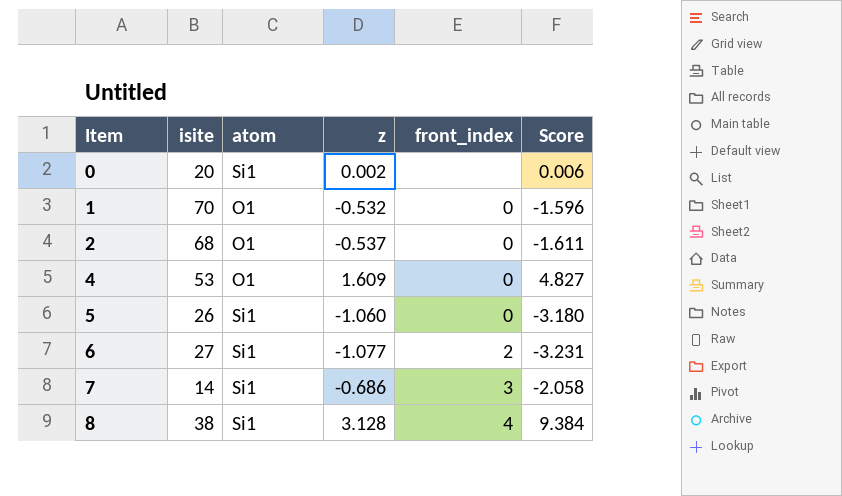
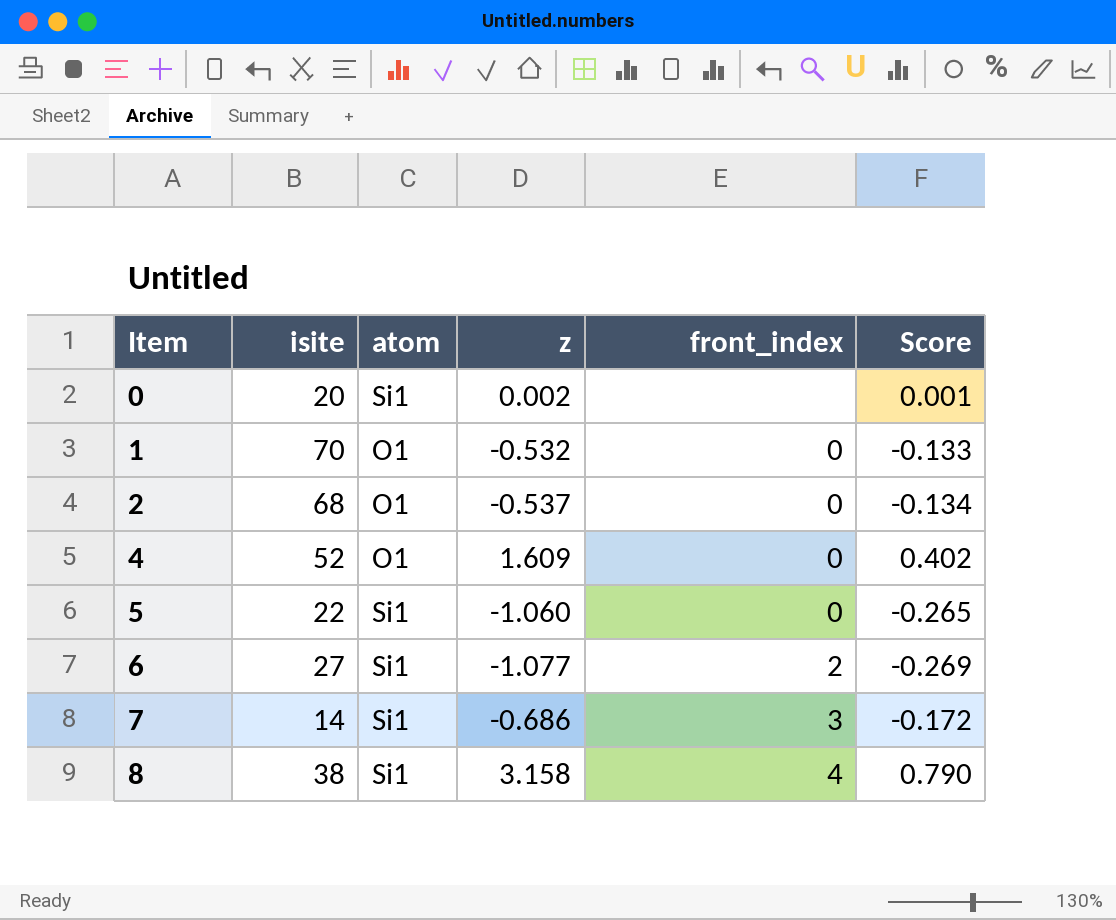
column Score | formula: [z] * 3 -> [z] * 0.25
4 | isite: 53 -> 52
5 | isite: 26 -> 22
8 | z: 3.128 -> 3.158

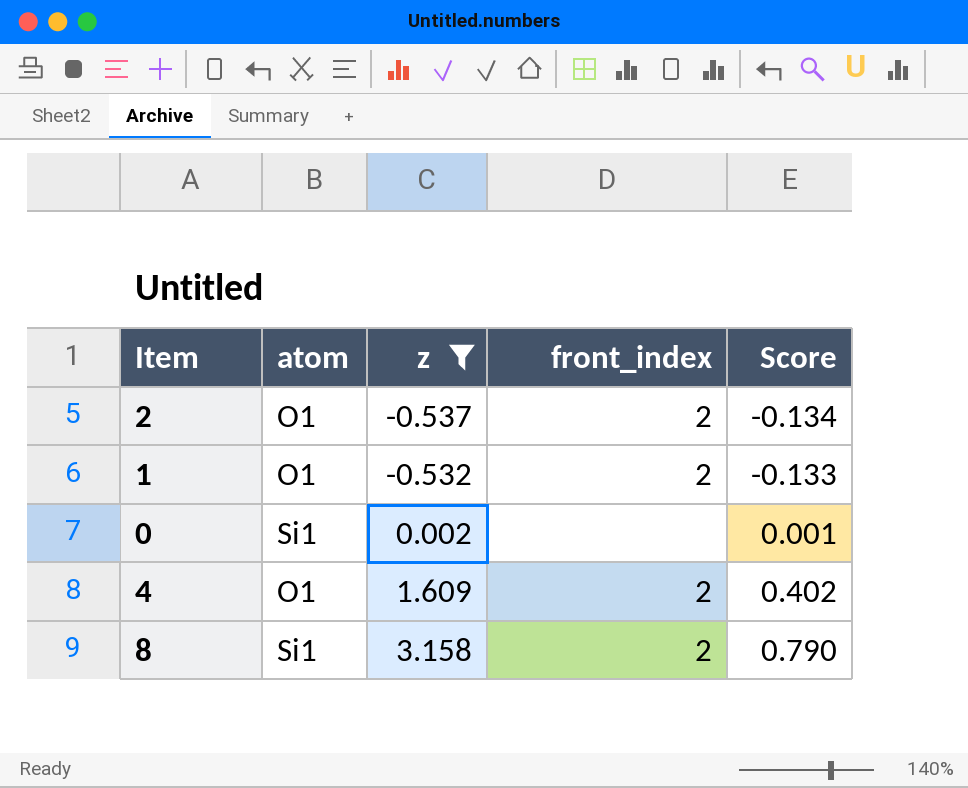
filter: none -> z >= -0.537
row order: Item ascending -> z ascending
column isite | position: 2 -> none
2 | front_index: 0 -> 2
1 | front_index: 0 -> 2
4 | front_index: 0 -> 2
8 | front_index: 4 -> 2

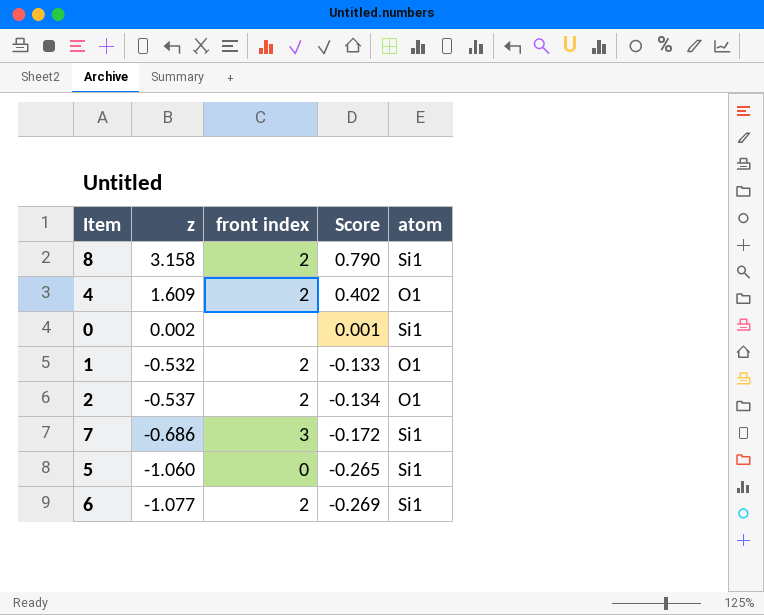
filter: z >= -0.537 -> none
row order: z ascending -> z descending
column name: front_index -> front index
column atom | position: 2 -> 5

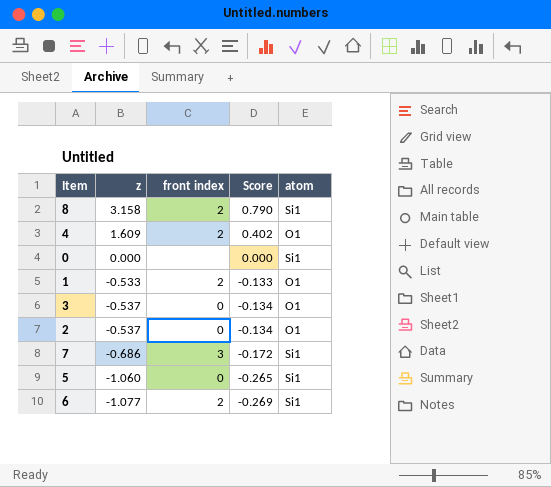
0 | z: 0.002 -> 0.000
0 | Score: 0.001 -> 0.000
1 | z: -0.532 -> -0.533
row 3: none -> -0.537 | 0 | -0.134 | O1
2 | front index: 2 -> 0

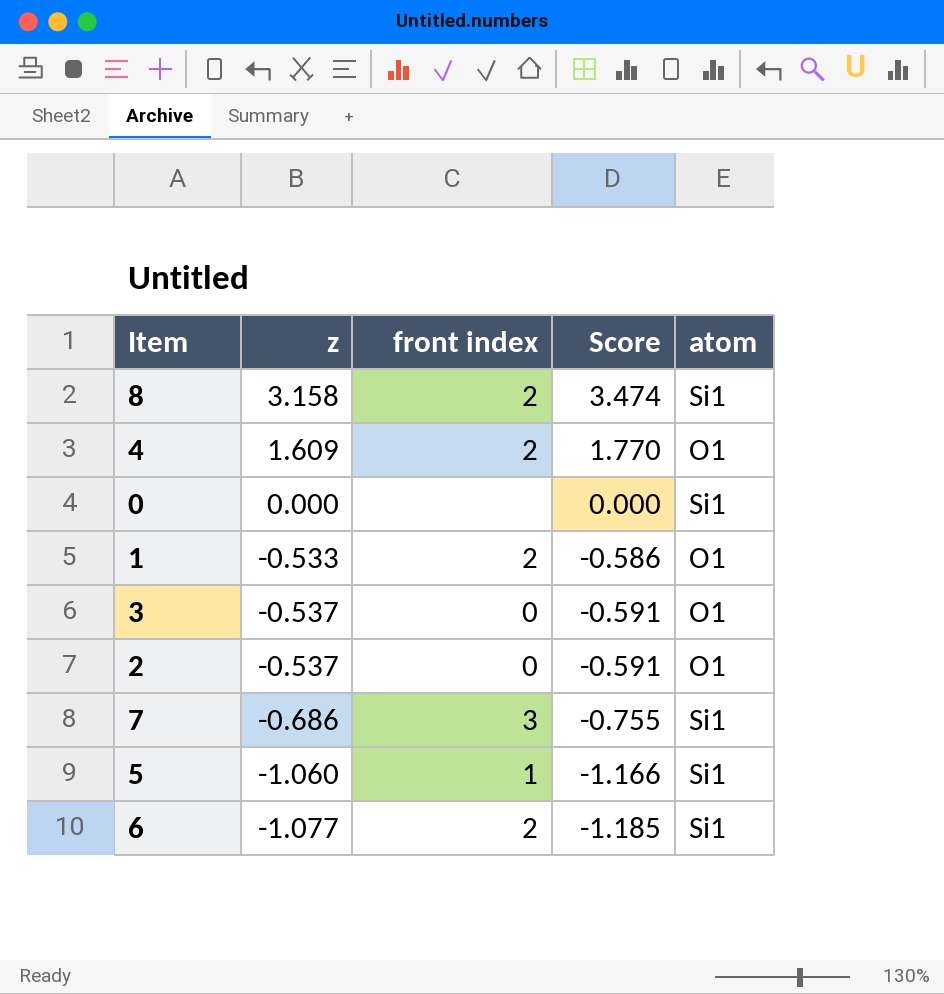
column Score | formula: [z] * 0.25 -> [z] * 1.1
5 | front index: 0 -> 1

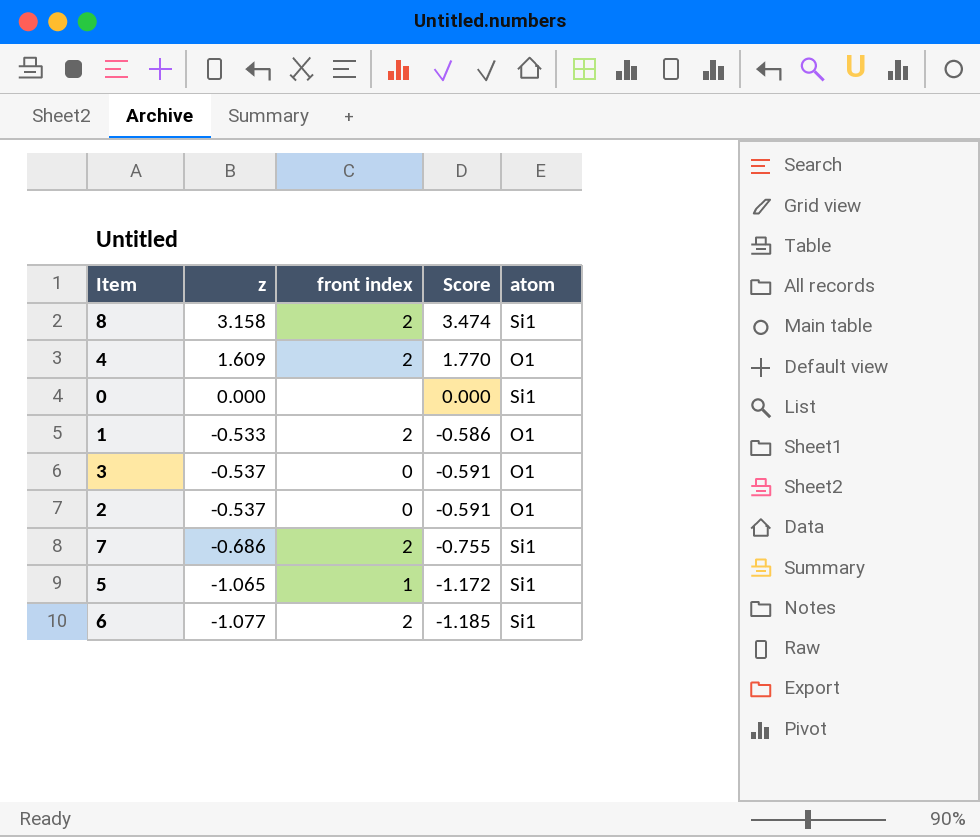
7 | front index: 3 -> 2
5 | z: -1.060 -> -1.065
5 | Score: -1.166 -> -1.172

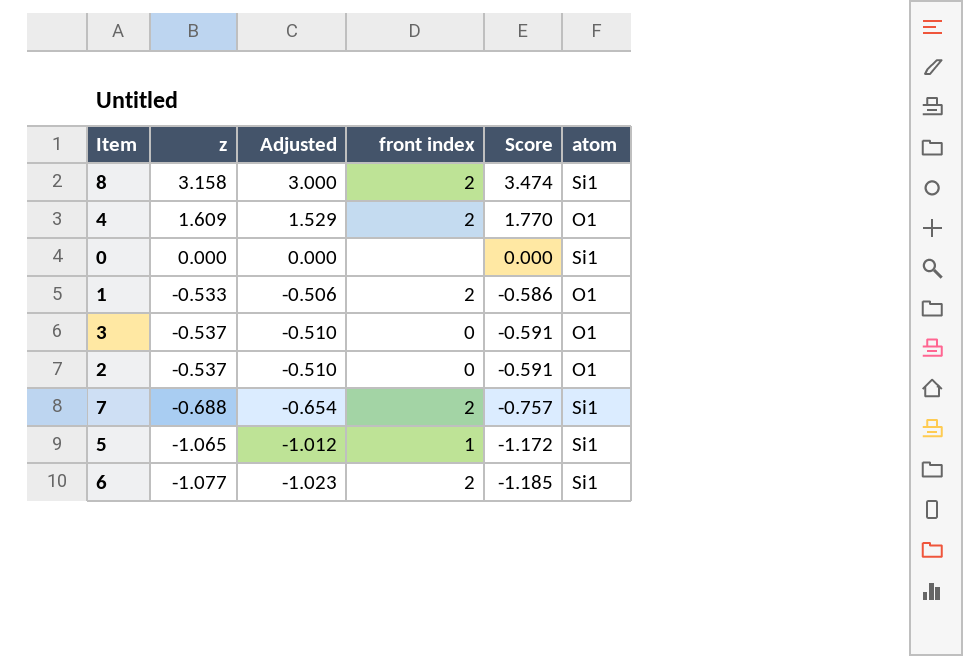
column Adjusted | formula: none -> [z] * 0.95
7 | z: -0.686 -> -0.688
7 | Score: -0.755 -> -0.757

